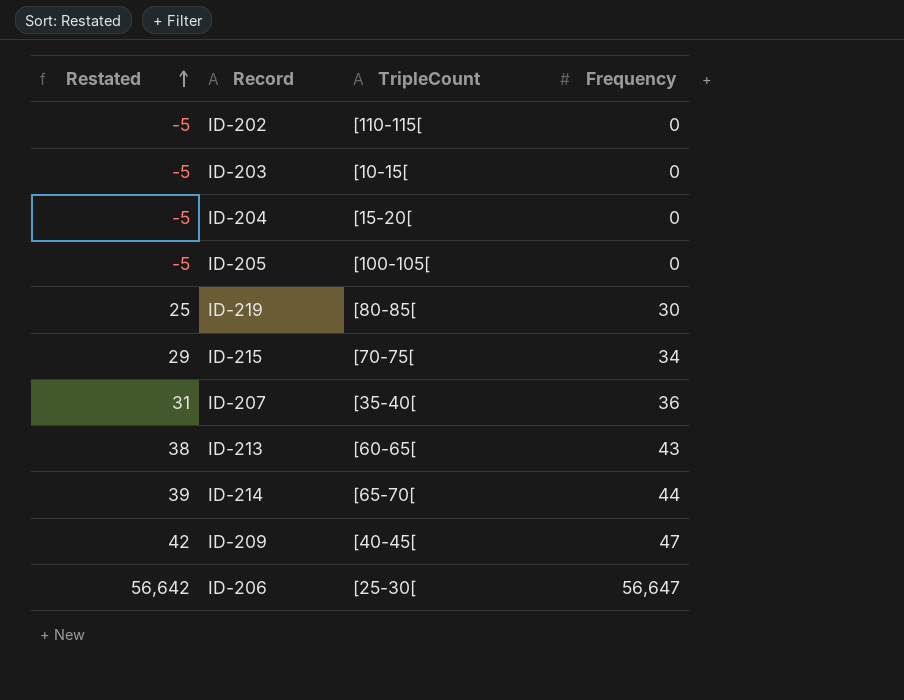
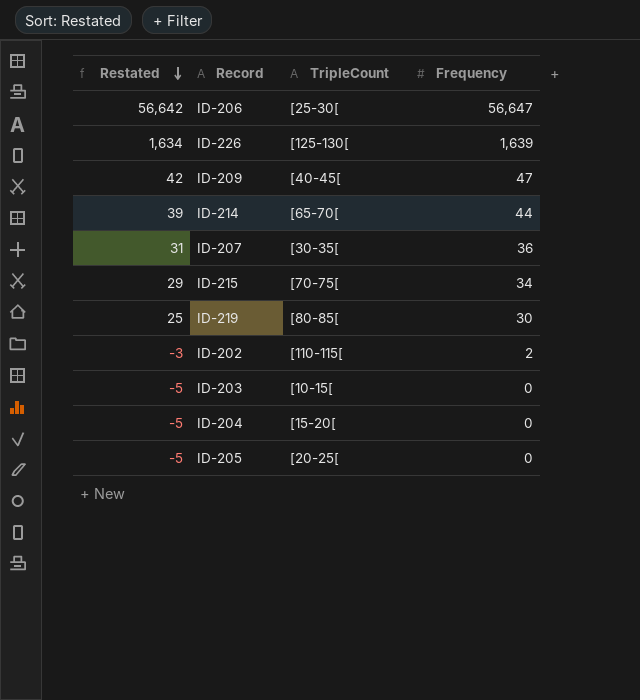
row order: Restated ascending -> Restated descending
row ID-213: 38 | [60-65[ | 43 -> none
row ID-226: none -> 1,634 | [125-130[ | 1,639
ID-207 | TripleCount: [35-40[ -> [30-35[
ID-202 | Restated: -5 -> -3
ID-202 | Frequency: 0 -> 2
ID-205 | TripleCount: [100-105[ -> [20-25[

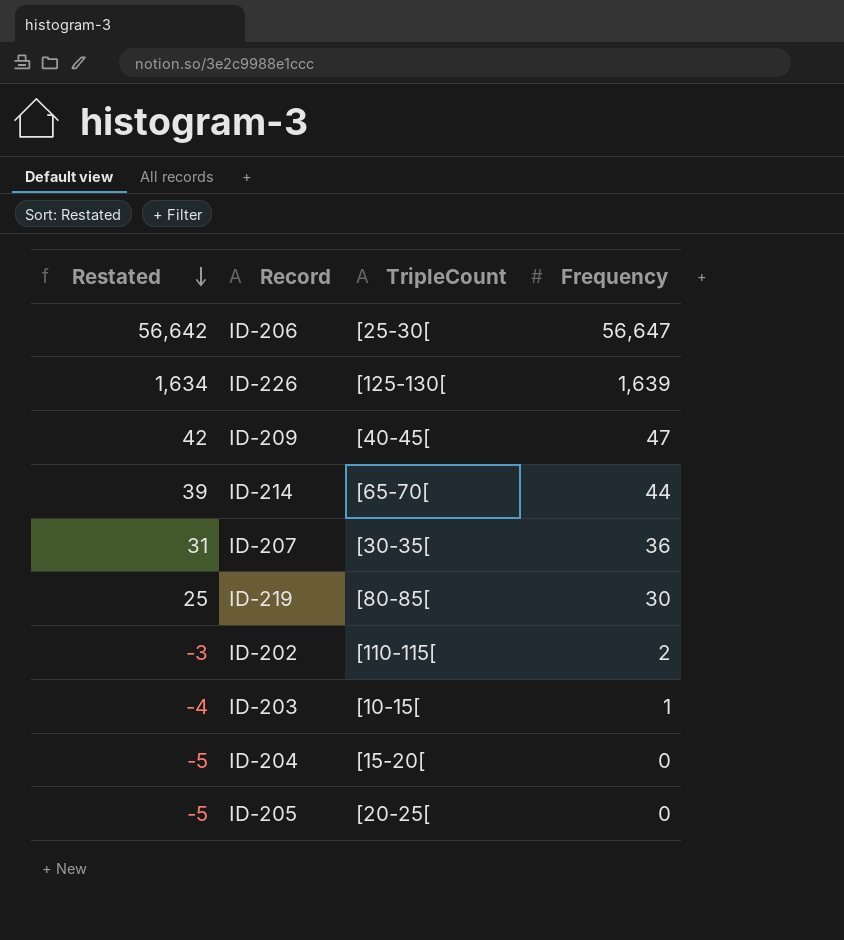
row ID-215: 29 | [70-75[ | 34 -> none
ID-203 | Restated: -5 -> -4
ID-203 | Frequency: 0 -> 1

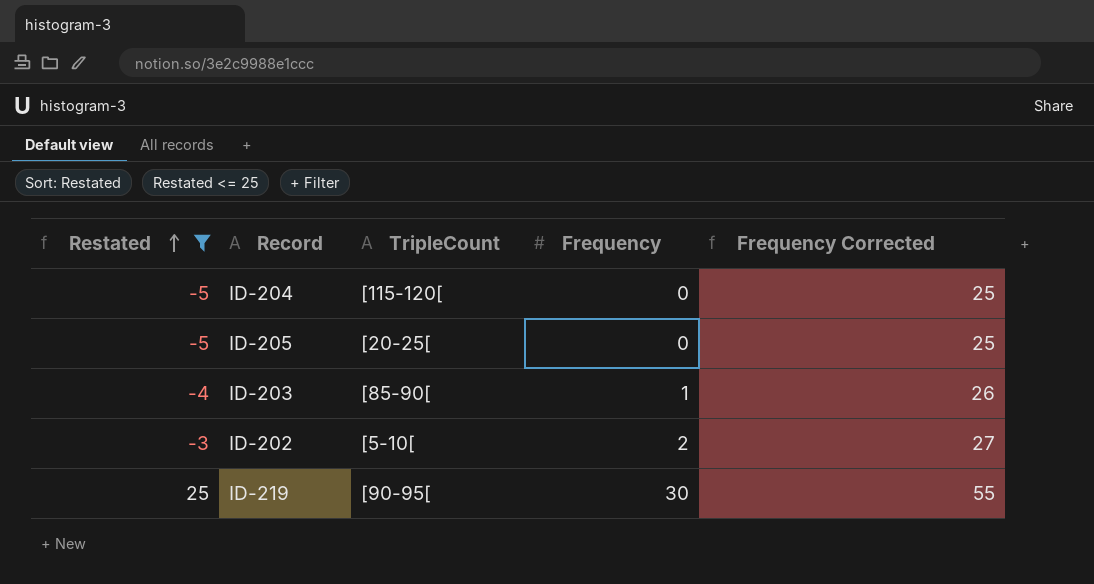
filter: none -> Restated <= 25
row order: Restated descending -> Restated ascending
column Frequency Corrected | formula: none -> [Frequency] + 25
ID-204 | TripleCount: [15-20[ -> [115-120[
ID-203 | TripleCount: [10-15[ -> [85-90[
ID-202 | TripleCount: [110-115[ -> [5-10[
ID-219 | TripleCount: [80-85[ -> [90-95[

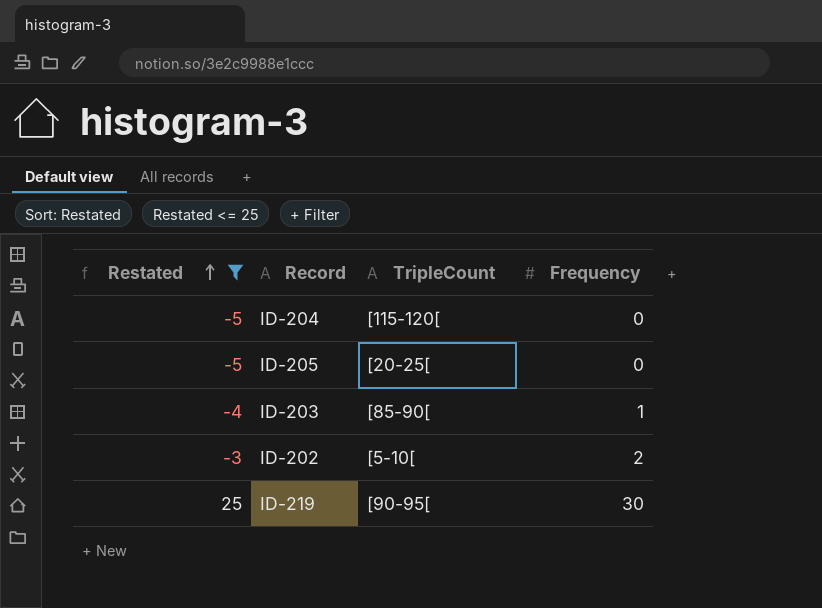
column Frequency Corrected | formula: [Frequency] + 25 -> none

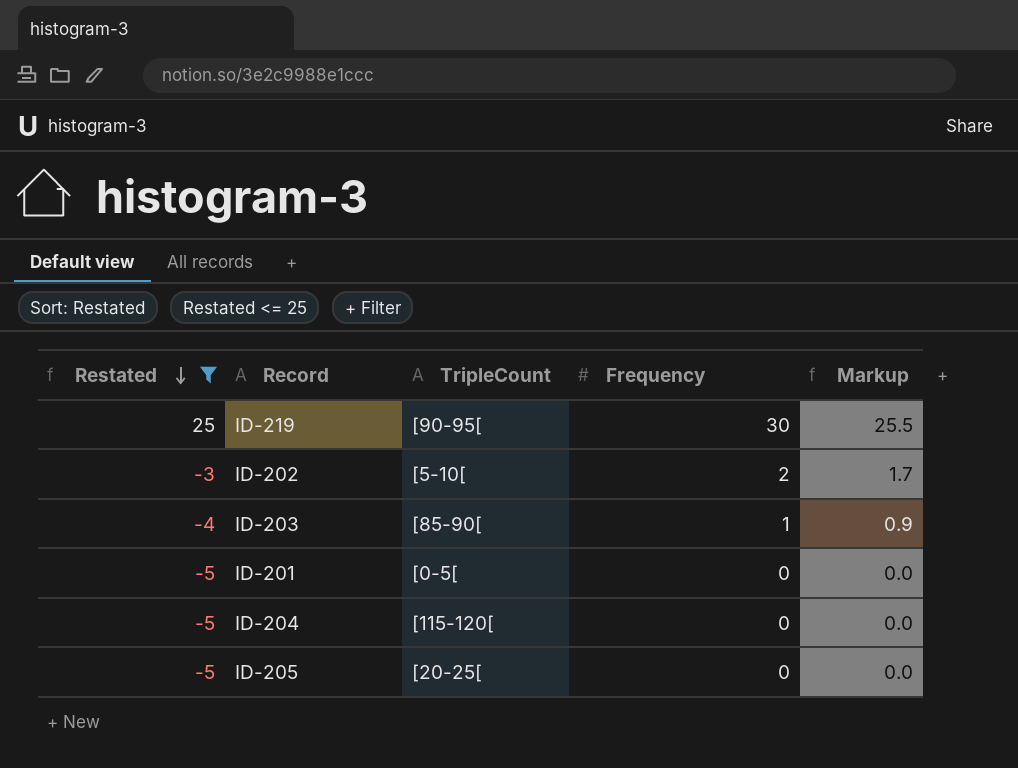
row order: Restated ascending -> Restated descending
column Markup | formula: none -> [Frequency] * 0.85
row ID-201: none -> -5 | [0-5[ | 0 | 0.0

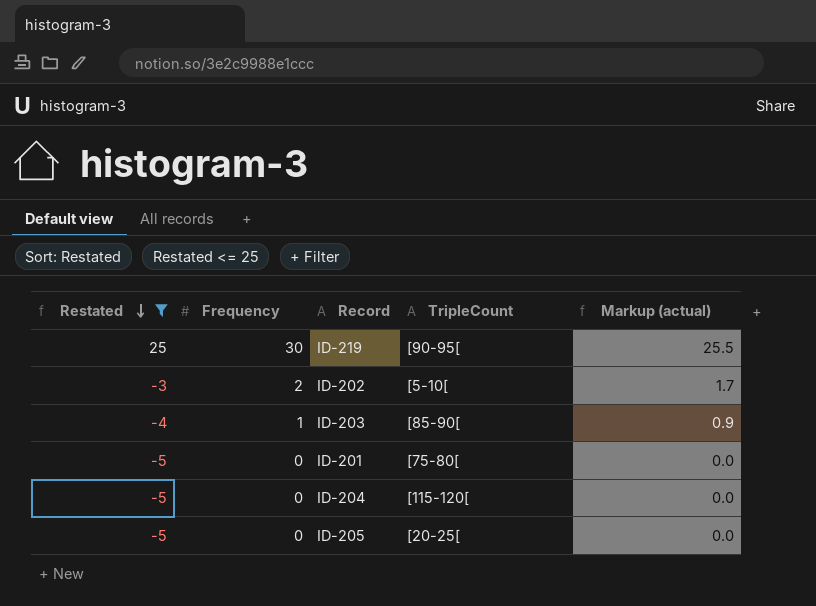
column Frequency | position: 4 -> 2
column name: Markup -> Markup (actual)
ID-201 | TripleCount: [0-5[ -> [75-80[

